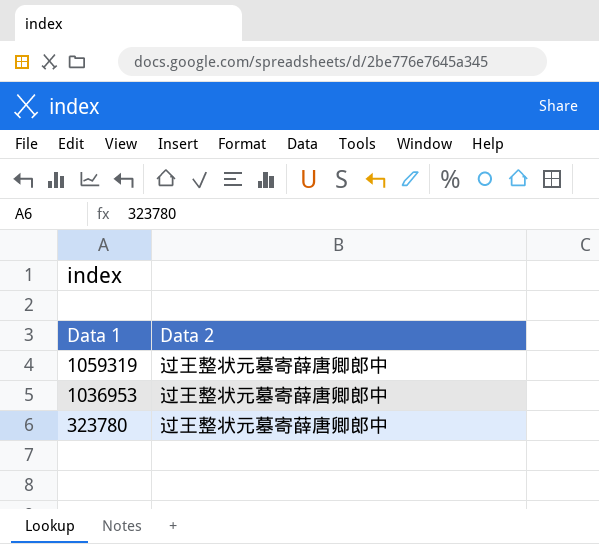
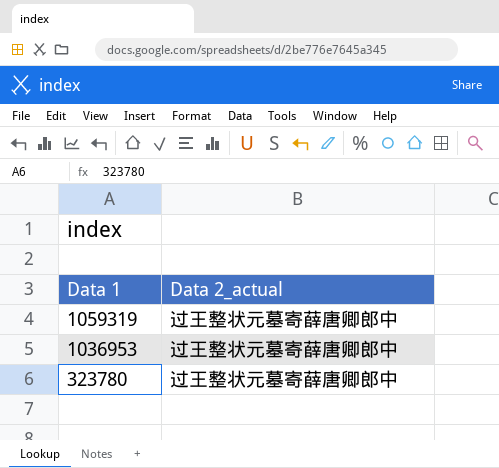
column name: Data 2 -> Data 2_actual

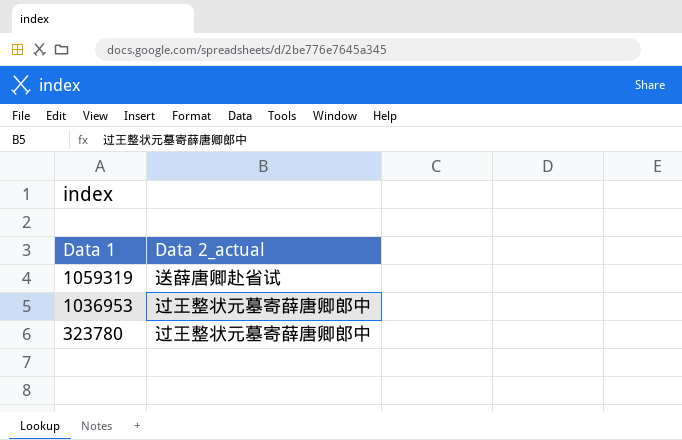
1059319 | Data 2_actual: 过王整状元墓寄薛唐卿郎中 -> 送薛唐卿赴省试

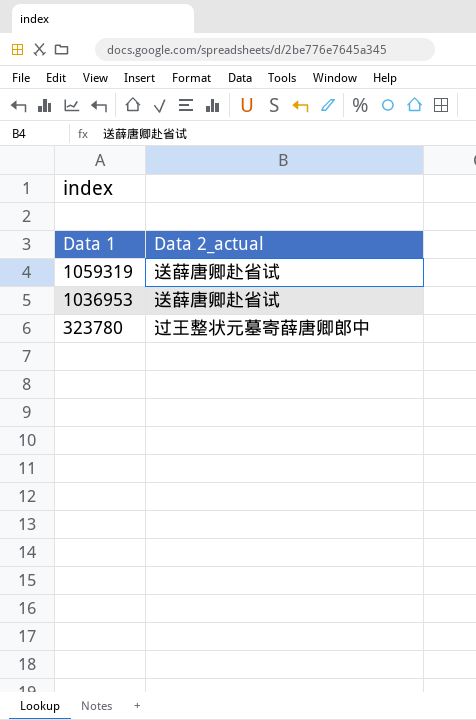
1036953 | Data 2_actual: 过王整状元墓寄薛唐卿郎中 -> 送薛唐卿赴省试

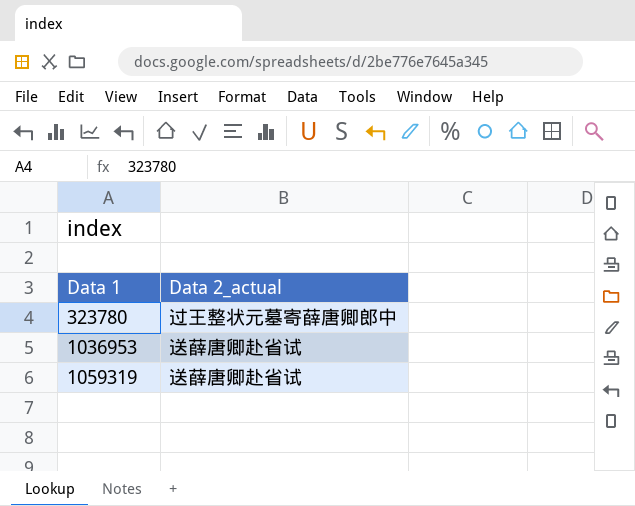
row order: Data 1 descending -> Data 1 ascending

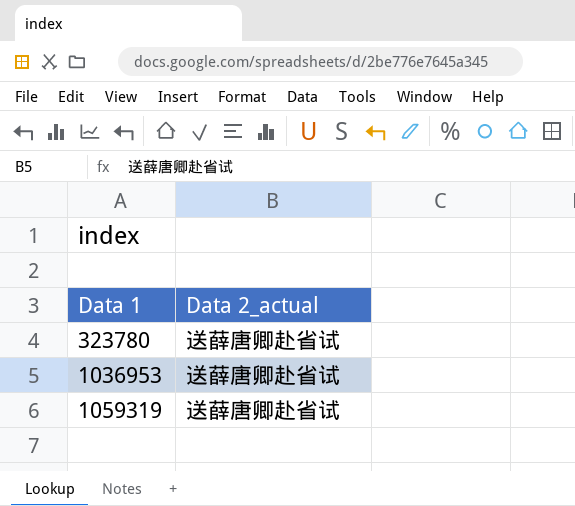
323780 | Data 2_actual: 过王整状元墓寄薛唐卿郎中 -> 送薛唐卿赴省试

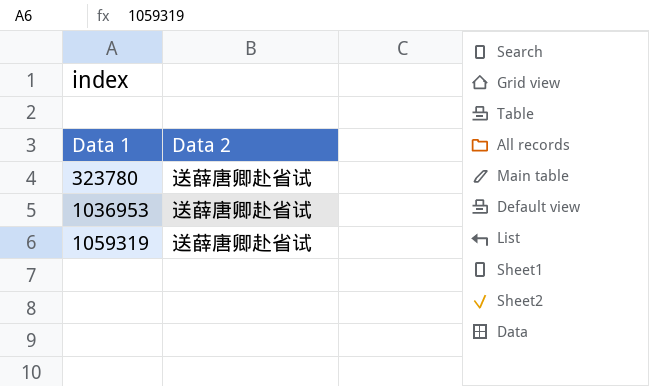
column name: Data 2_actual -> Data 2

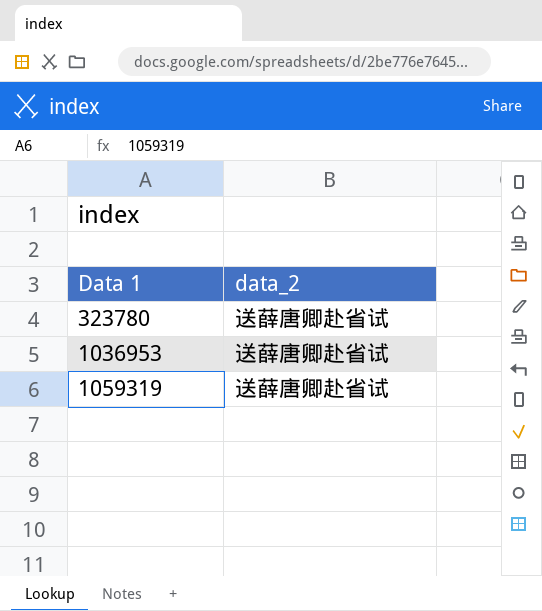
column name: Data 2 -> data_2

